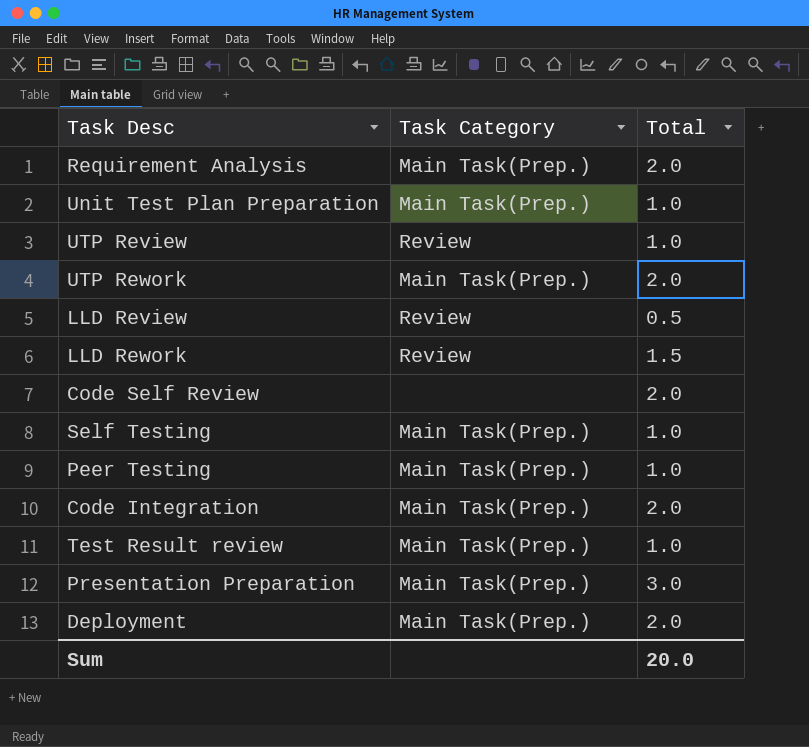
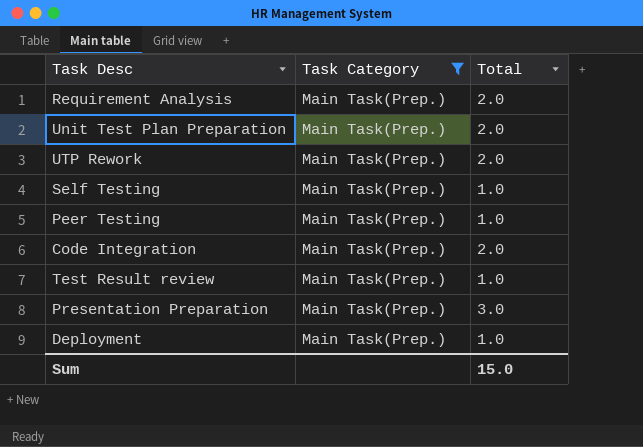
filter: none -> Task Category = Main Task(Prep.)
Unit Test Plan Preparation | Total: 1.0 -> 2.0
Deployment | Total: 2.0 -> 1.0
Sum | Total: 20.0 -> 15.0

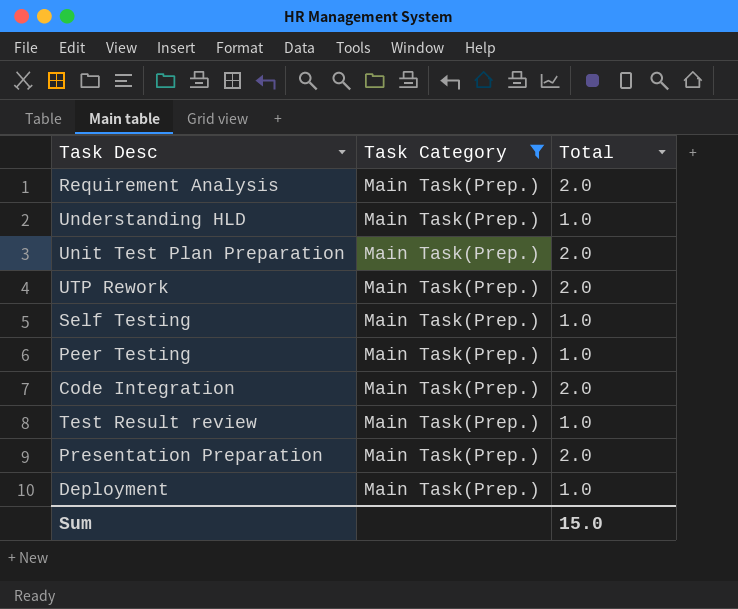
row Understanding HLD: none -> Main Task(Prep.) | 1.0
Presentation Preparation | Total: 3.0 -> 2.0

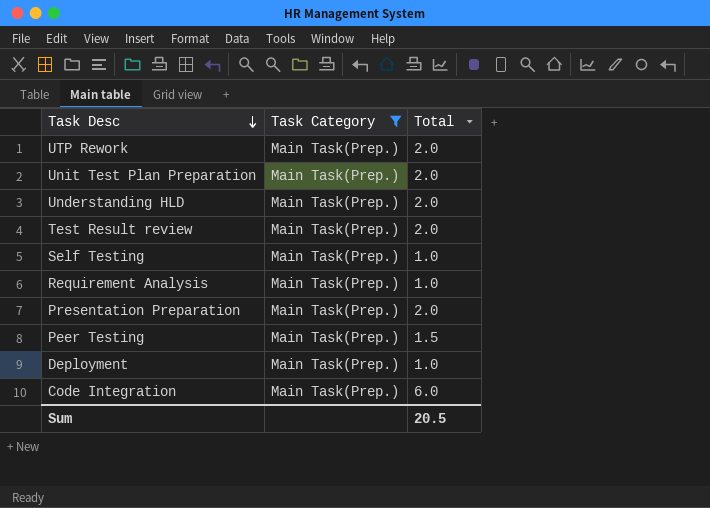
row order: none -> Task Desc descending
Understanding HLD | Total: 1.0 -> 2.0
Test Result review | Total: 1.0 -> 2.0
Requirement Analysis | Total: 2.0 -> 1.0
Peer Testing | Total: 1.0 -> 1.5
Code Integration | Total: 2.0 -> 6.0
Sum | Total: 15.0 -> 20.5

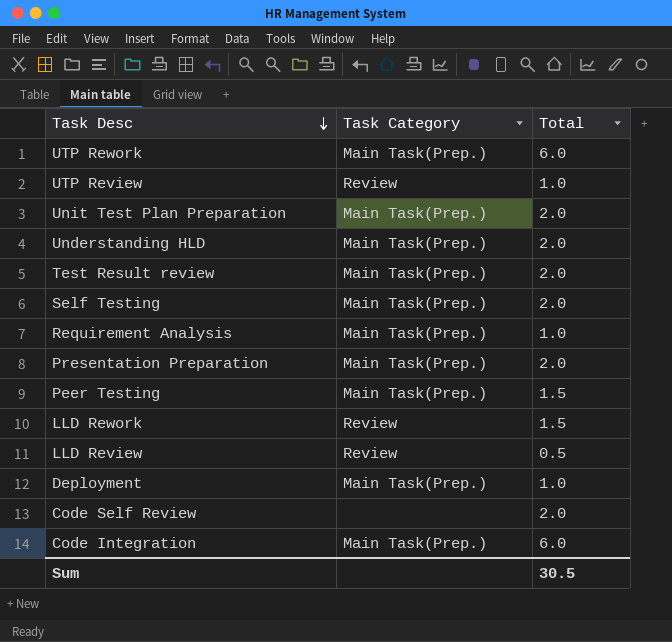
filter: Task Category = Main Task(Prep.) -> none
UTP Rework | Total: 2.0 -> 6.0
Self Testing | Total: 1.0 -> 2.0
Sum | Total: 20.5 -> 30.5

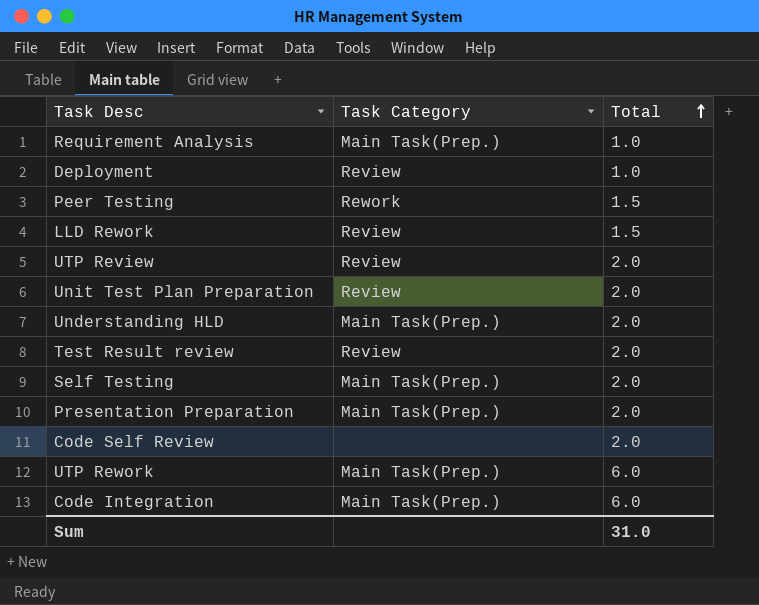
row order: Task Desc descending -> Total ascending
row LLD Review: Review | 0.5 -> none
Deployment | Task Category: Main Task(Prep.) -> Review
Peer Testing | Task Category: Main Task(Prep.) -> Rework
UTP Review | Total: 1.0 -> 2.0
Unit Test Plan Preparation | Task Category: Main Task(Prep.) -> Review
Test Result review | Task Category: Main Task(Prep.) -> Review
Sum | Total: 30.5 -> 31.0

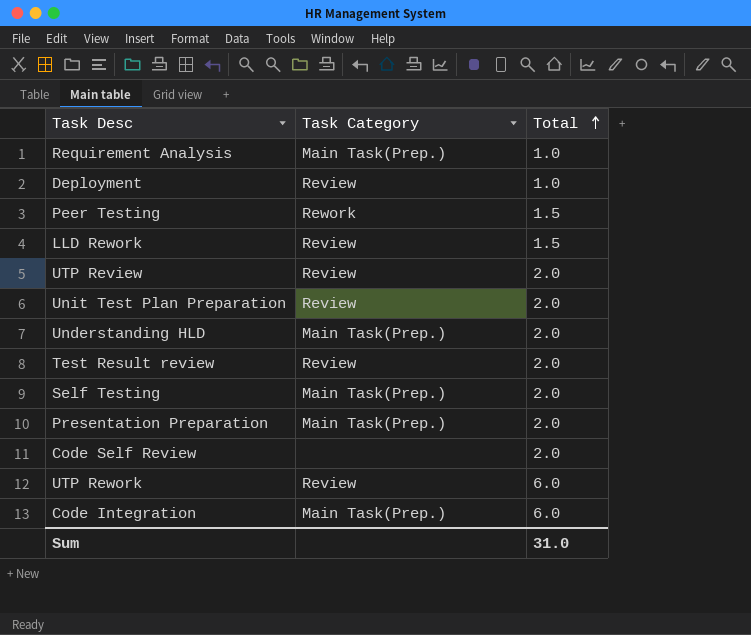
UTP Rework | Task Category: Main Task(Prep.) -> Review

